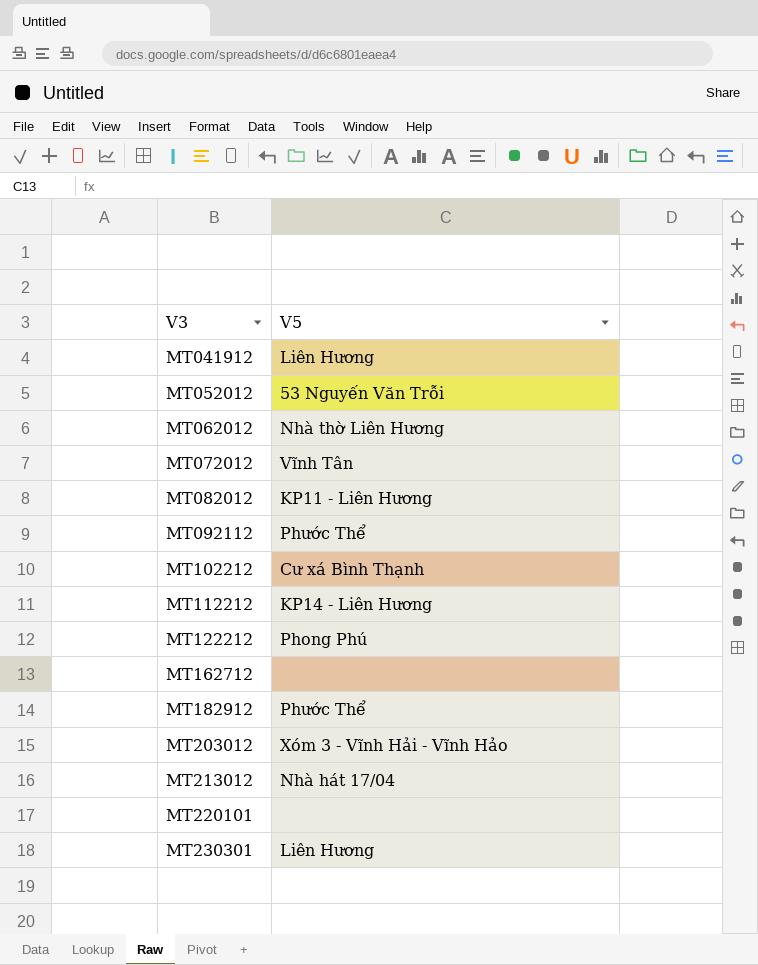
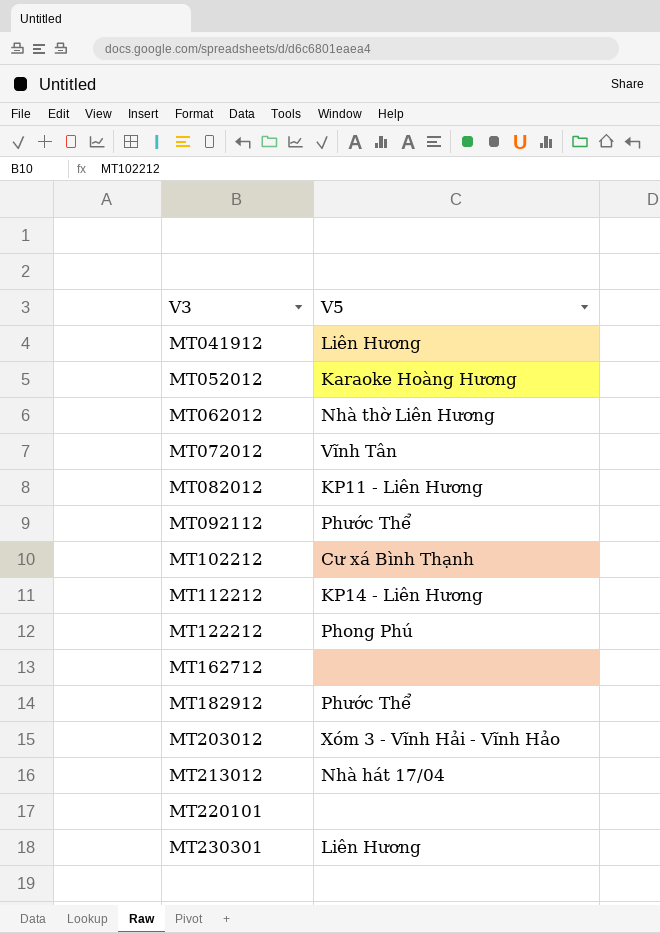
MT052012 | V5: 53 Nguyến Văn Trỗi -> Karaoke Hoàng Hương

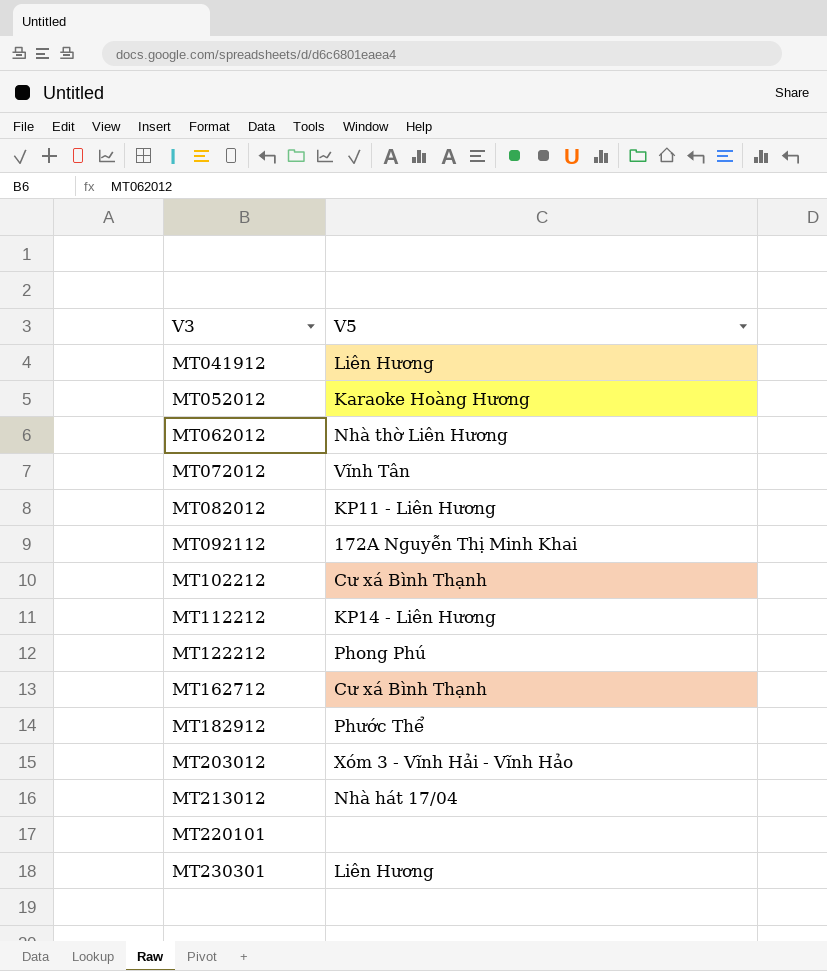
MT092112 | V5: Phước Thể -> 172A Nguyễn Thị Minh Khai
MT162712 | V5: none -> Cư xá Bình Thạnh

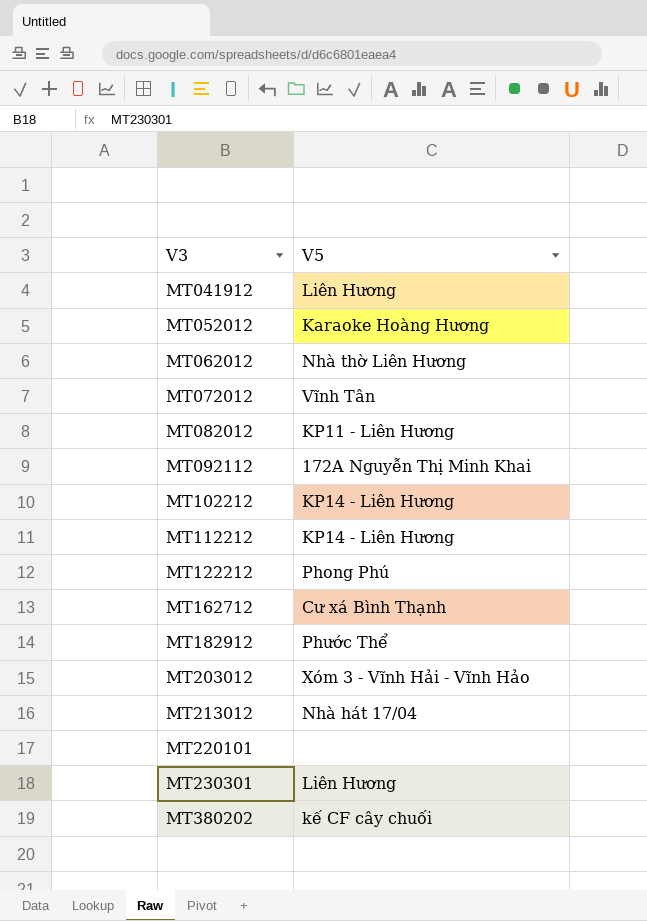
MT102212 | V5: Cư xá Bình Thạnh -> KP14 - Liên Hương
row MT380202: none -> kế CF cây chuối

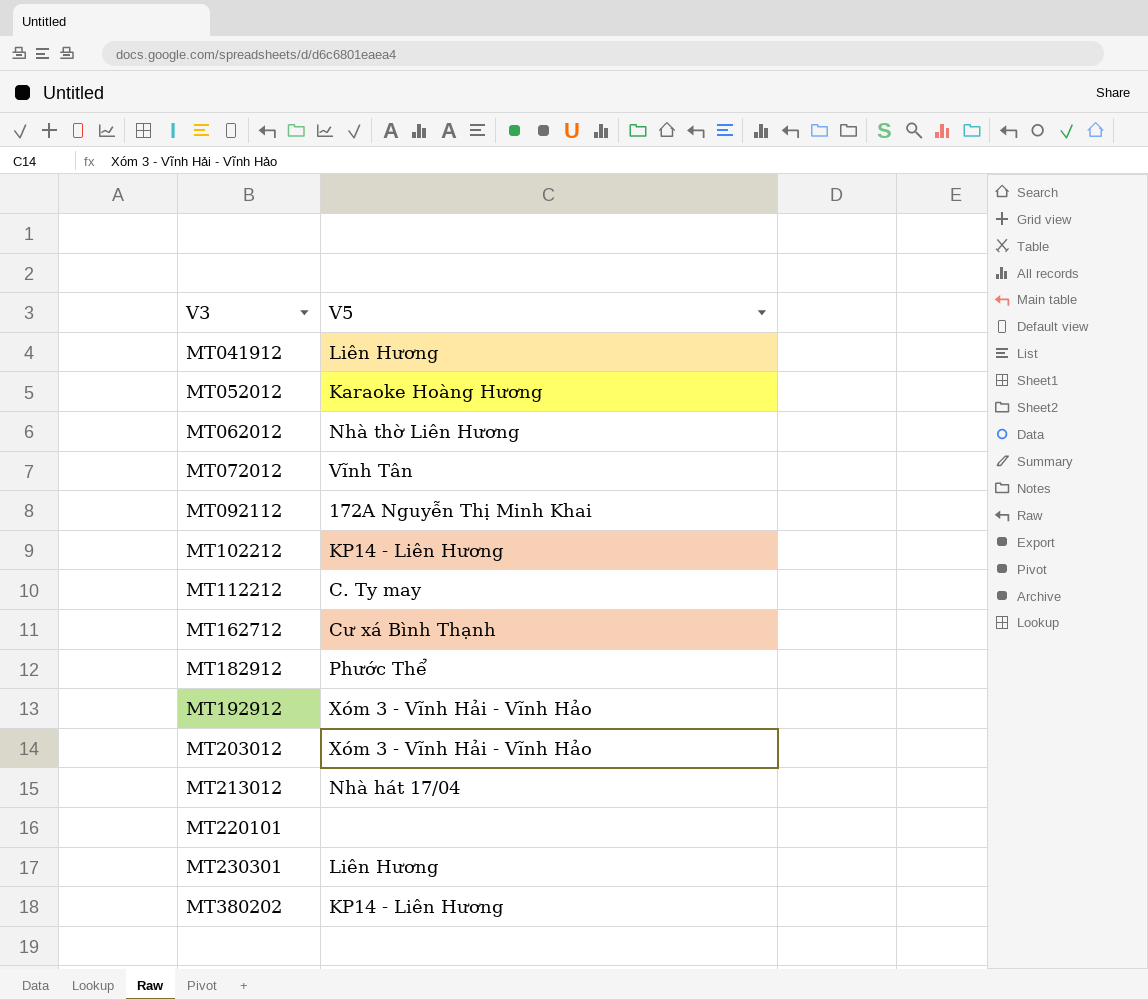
row MT082012: KP11 - Liên Hương -> none
row MT122212: Phong Phú -> none
MT112212 | V5: KP14 - Liên Hương -> C. Ty may
row MT192912: none -> Xóm 3 - Vĩnh Hải - Vĩnh Hảo
MT380202 | V5: kế CF cây chuối -> KP14 - Liên Hương

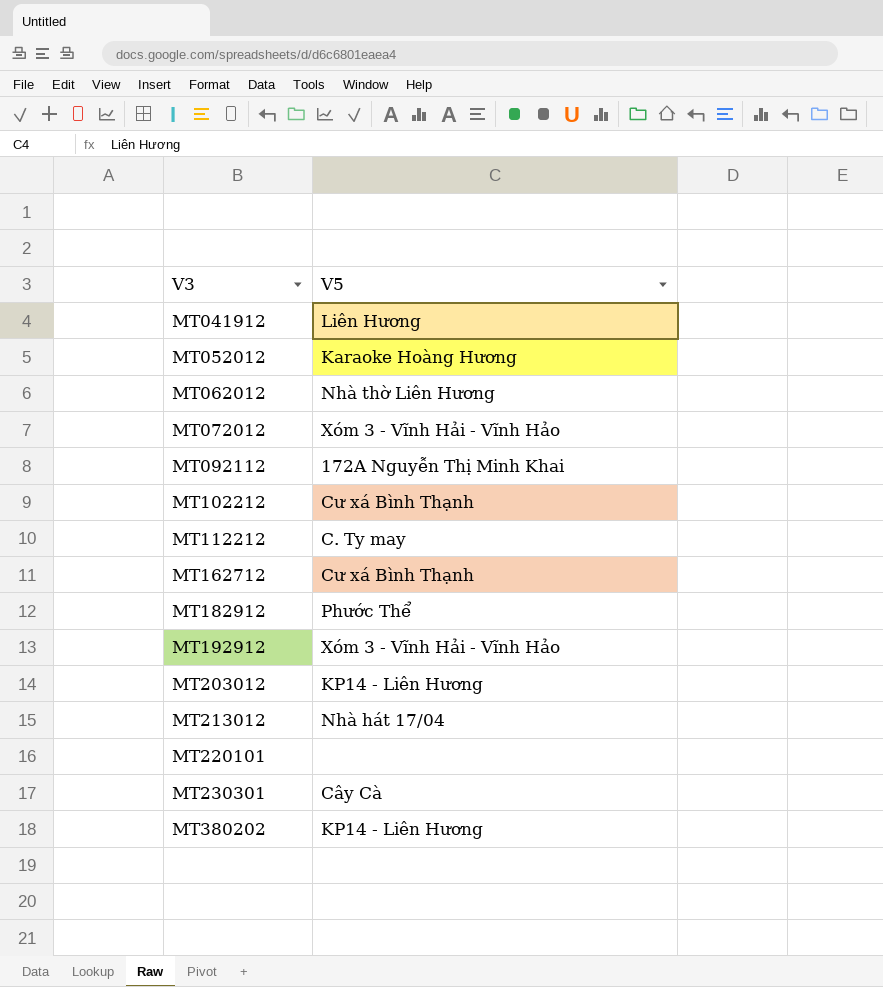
MT072012 | V5: Vĩnh Tân -> Xóm 3 - Vĩnh Hải - Vĩnh Hảo
MT102212 | V5: KP14 - Liên Hương -> Cư xá Bình Thạnh
MT203012 | V5: Xóm 3 - Vĩnh Hải - Vĩnh Hảo -> KP14 - Liên Hương
MT230301 | V5: Liên Hương -> Cây Cà

